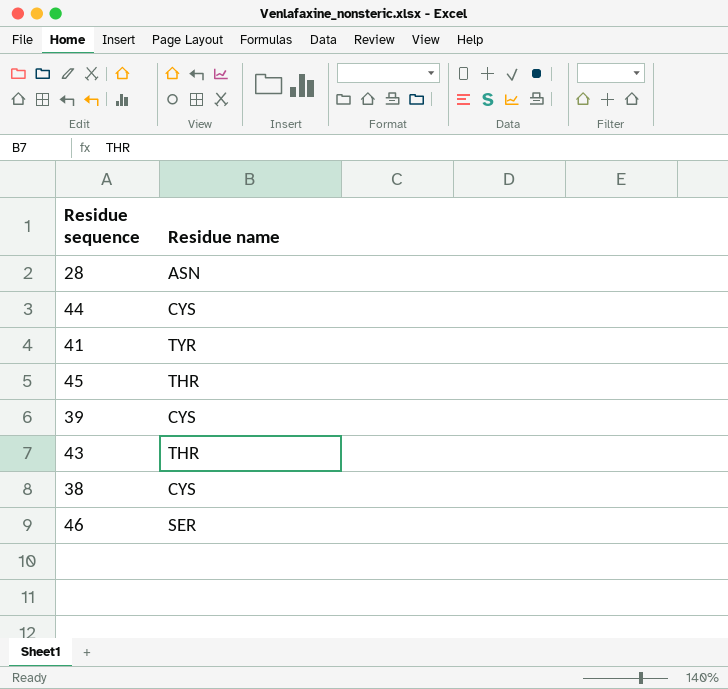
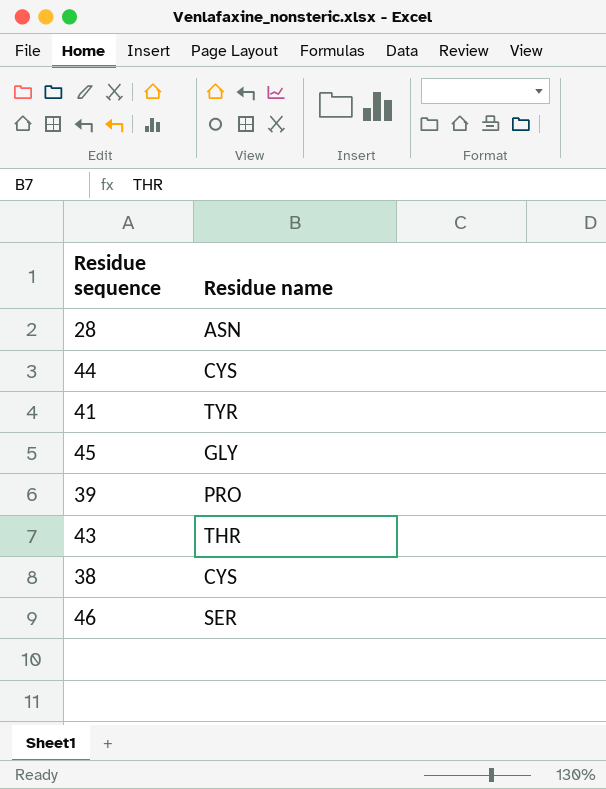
45 | Residue name: THR -> GLY
39 | Residue name: CYS -> PRO

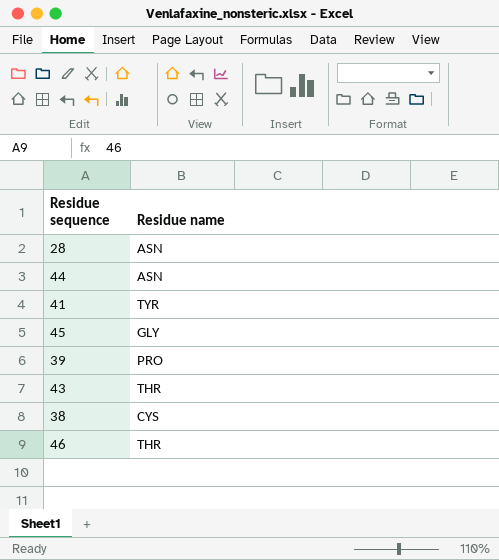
44 | Residue name: CYS -> ASN
46 | Residue name: SER -> THR

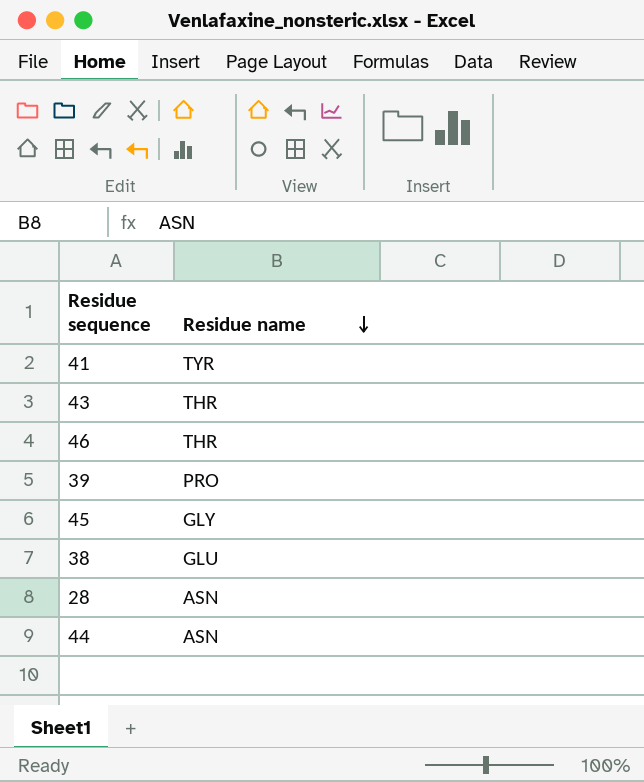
row order: none -> Residue name descending
38 | Residue name: CYS -> GLU

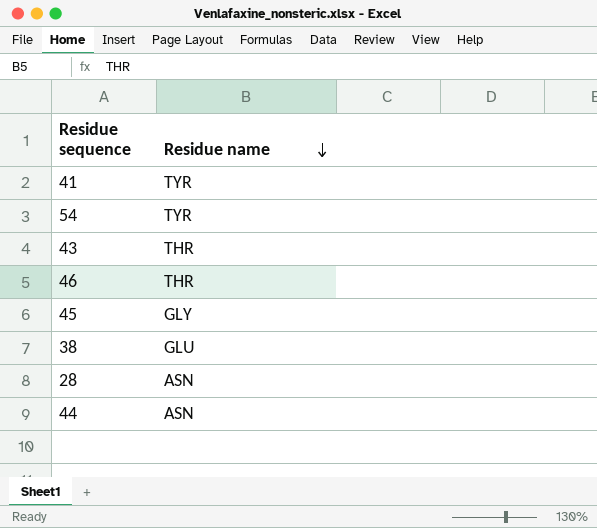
row 39: PRO -> none
row 54: none -> TYR

